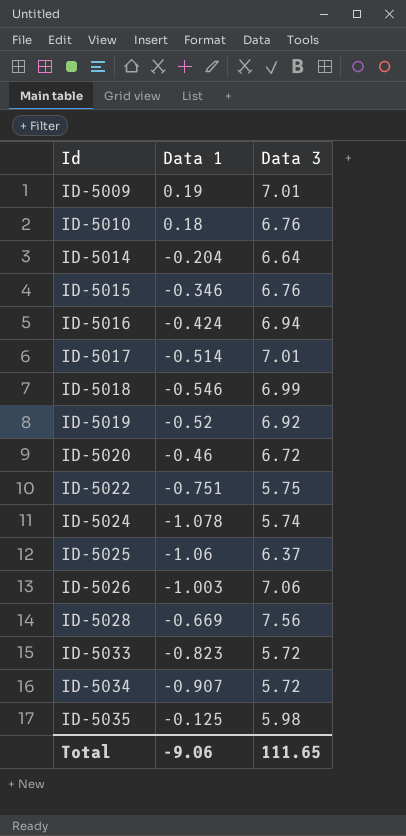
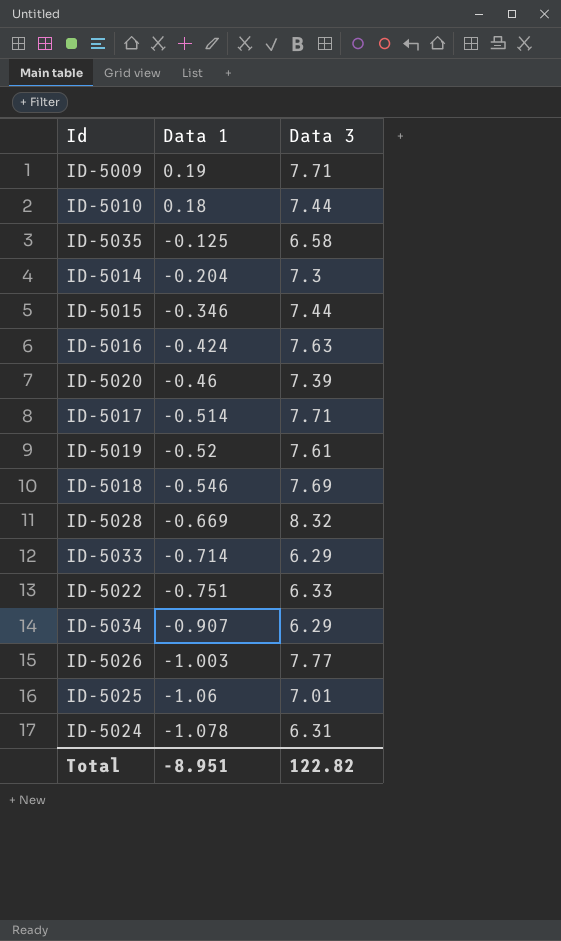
row order: Id ascending -> Data 1 descending
ID-5009 | Data 3: 7.01 -> 7.71
ID-5010 | Data 3: 6.76 -> 7.44
ID-5035 | Data 3: 5.98 -> 6.58
ID-5014 | Data 3: 6.64 -> 7.3
ID-5015 | Data 3: 6.76 -> 7.44
ID-5016 | Data 3: 6.94 -> 7.63
ID-5020 | Data 3: 6.72 -> 7.39
ID-5017 | Data 3: 7.01 -> 7.71
ID-5019 | Data 3: 6.92 -> 7.61
ID-5018 | Data 3: 6.99 -> 7.69
ID-5028 | Data 3: 7.56 -> 8.32
ID-5033 | Data 1: -0.823 -> -0.714
ID-5033 | Data 3: 5.72 -> 6.29
ID-5022 | Data 3: 5.75 -> 6.33
ID-5034 | Data 3: 5.72 -> 6.29
ID-5026 | Data 3: 7.06 -> 7.77
ID-5025 | Data 3: 6.37 -> 7.01
ID-5024 | Data 3: 5.74 -> 6.31
Total | Data 1: -9.06 -> -8.951
Total | Data 3: 111.65 -> 122.82

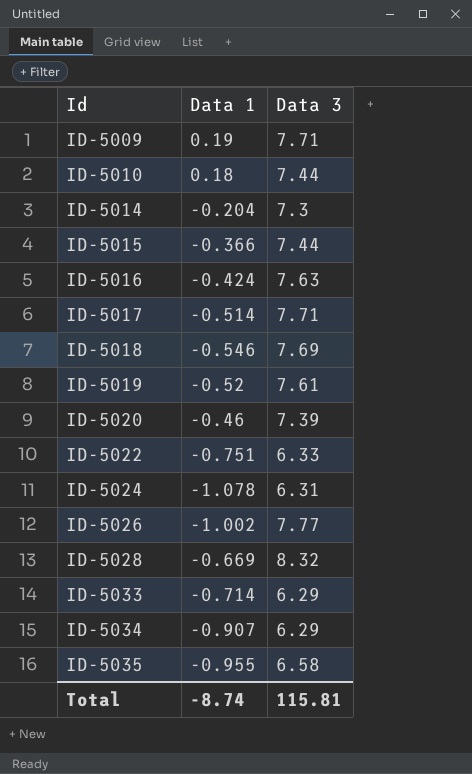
row order: Data 1 descending -> Id ascending
row ID-5025: -1.06 | 7.01 -> none
ID-5015 | Data 1: -0.346 -> -0.366
ID-5026 | Data 1: -1.003 -> -1.002
ID-5035 | Data 1: -0.125 -> -0.955
Total | Data 1: -8.951 -> -8.74
Total | Data 3: 122.82 -> 115.81

